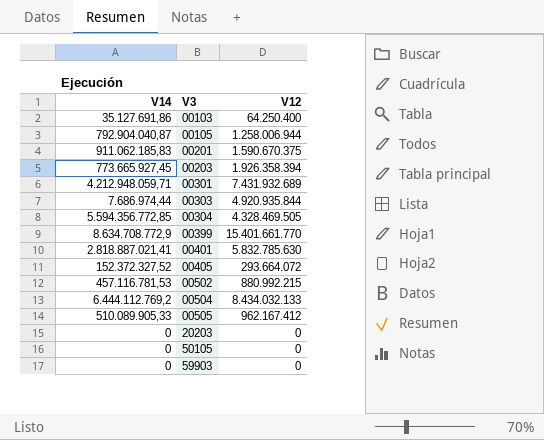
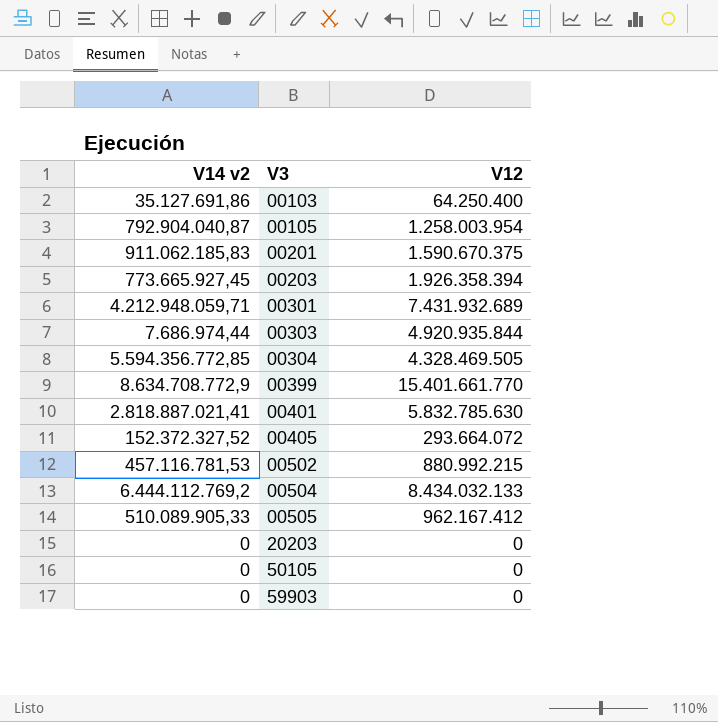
column name: V14 -> V14 v2
00105 | V12: 1.258.006.944 -> 1.258.003.954

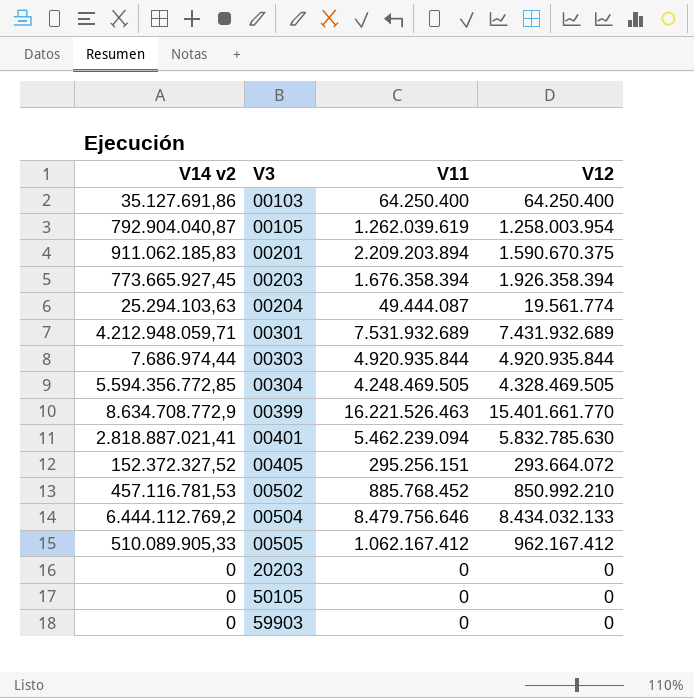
column V11 | position: none -> 3
row 00204: none -> 25.294.103,63 | 49.444.087 | 19.561.774
00502 | V12: 880.992.215 -> 850.992.210

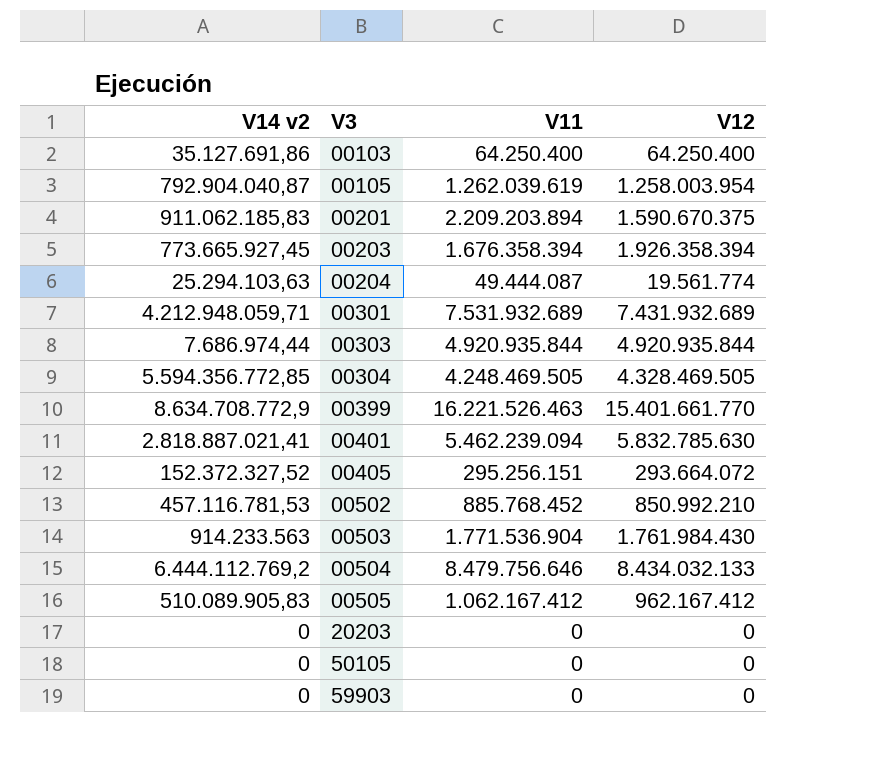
row 00503: none -> 914.233.563 | 1.771.536.904 | 1.761.984.430
00505 | V14 v2: 510.089.905,33 -> 510.089.905,83

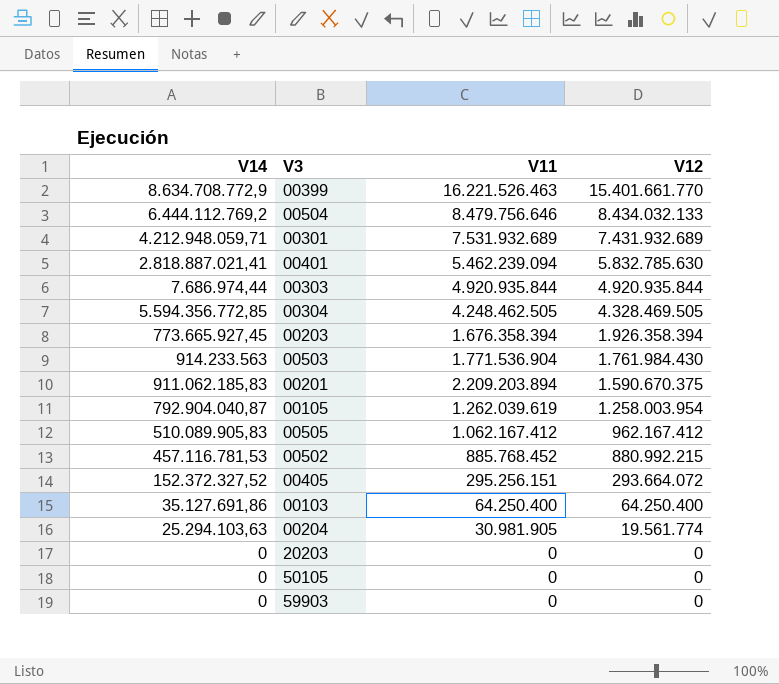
row order: V3 ascending -> V12 descending
column name: V14 v2 -> V14
00304 | V11: 4.248.469.505 -> 4.248.462.505
00502 | V12: 850.992.210 -> 880.992.215
00204 | V11: 49.444.087 -> 30.981.905

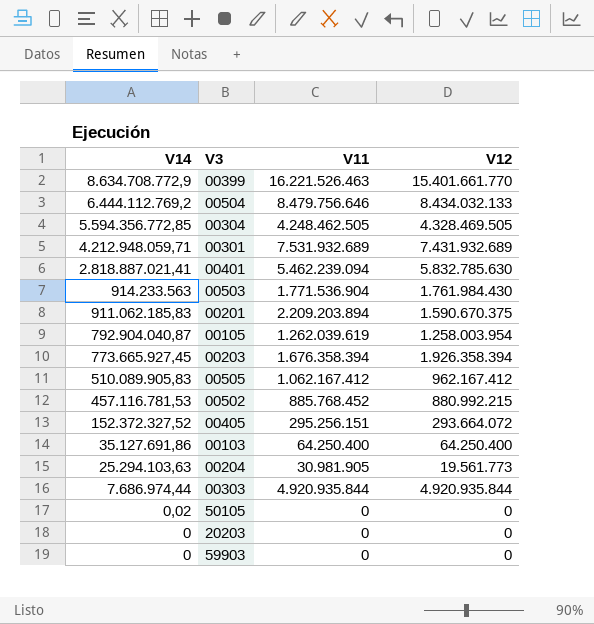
row order: V12 descending -> V14 descending
00204 | V12: 19.561.774 -> 19.561.773
50105 | V14: 0 -> 0,02

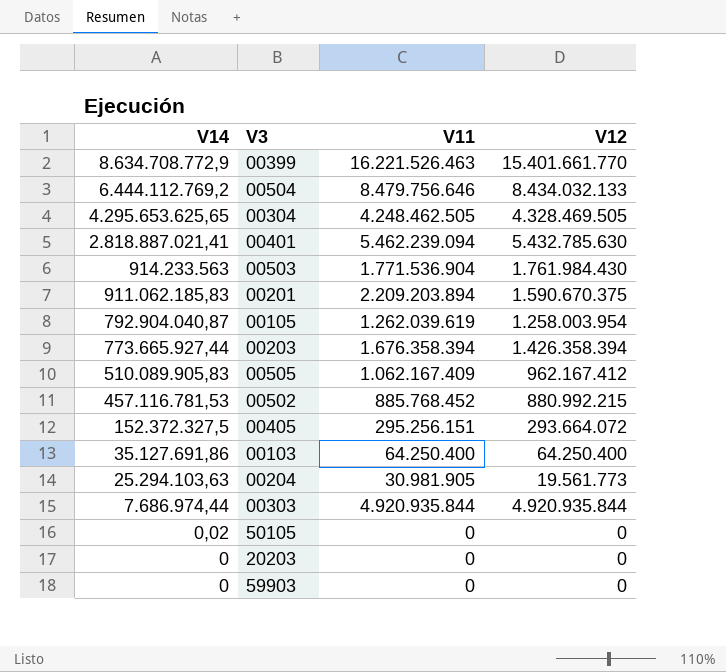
row 00301: 4.212.948.059,71 | 7.531.932.689 | 7.431.932.689 -> none
00304 | V14: 5.594.356.772,85 -> 4.295.653.625,65
00401 | V12: 5.832.785.630 -> 5.432.785.630
00203 | V14: 773.665.927,45 -> 773.665.927,44
00203 | V12: 1.926.358.394 -> 1.426.358.394
00505 | V11: 1.062.167.412 -> 1.062.167.409
00405 | V14: 152.372.327,52 -> 152.372.327,5

